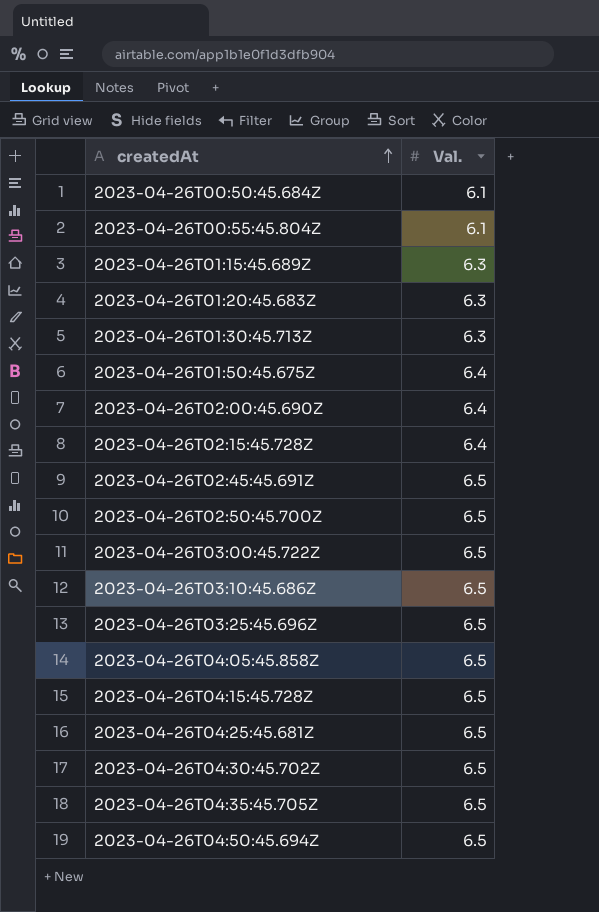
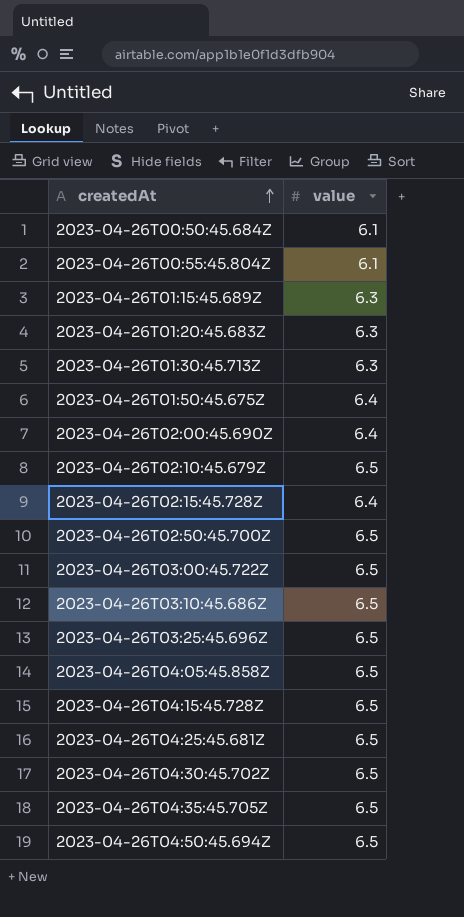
column name: Val. -> value
row 2023-04-26T02:45:45.691Z: 6.5 -> none
row 2023-04-26T02:10:45.679Z: none -> 6.5

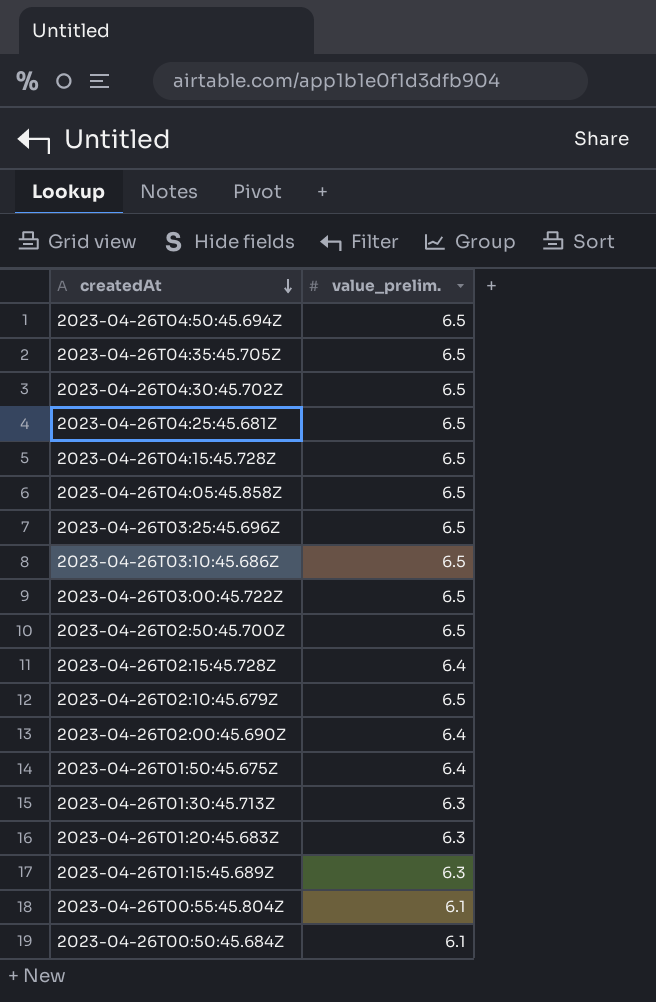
row order: createdAt ascending -> createdAt descending
column name: value -> value_prelim.

